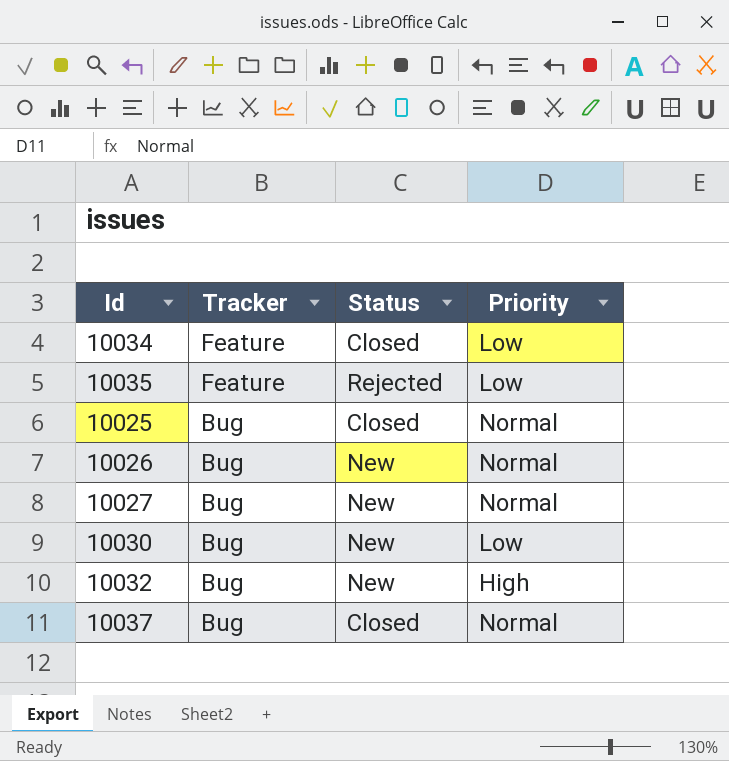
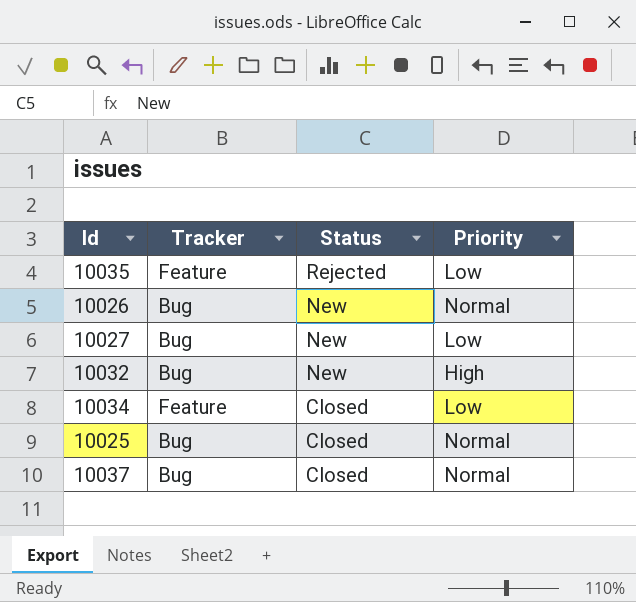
row order: Tracker descending -> Status descending
row 10030: Bug | New | Low -> none
10027 | Priority: Normal -> Low

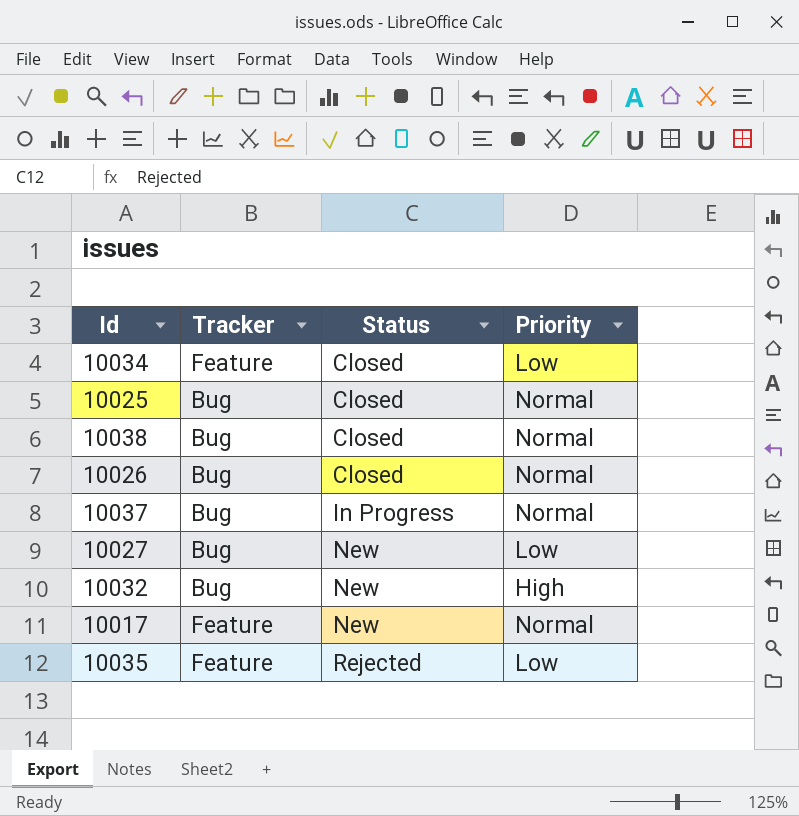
row order: Status descending -> Status ascending
row 10038: none -> Bug | Closed | Normal
10026 | Status: New -> Closed
10037 | Status: Closed -> In Progress
row 10017: none -> Feature | New | Normal

